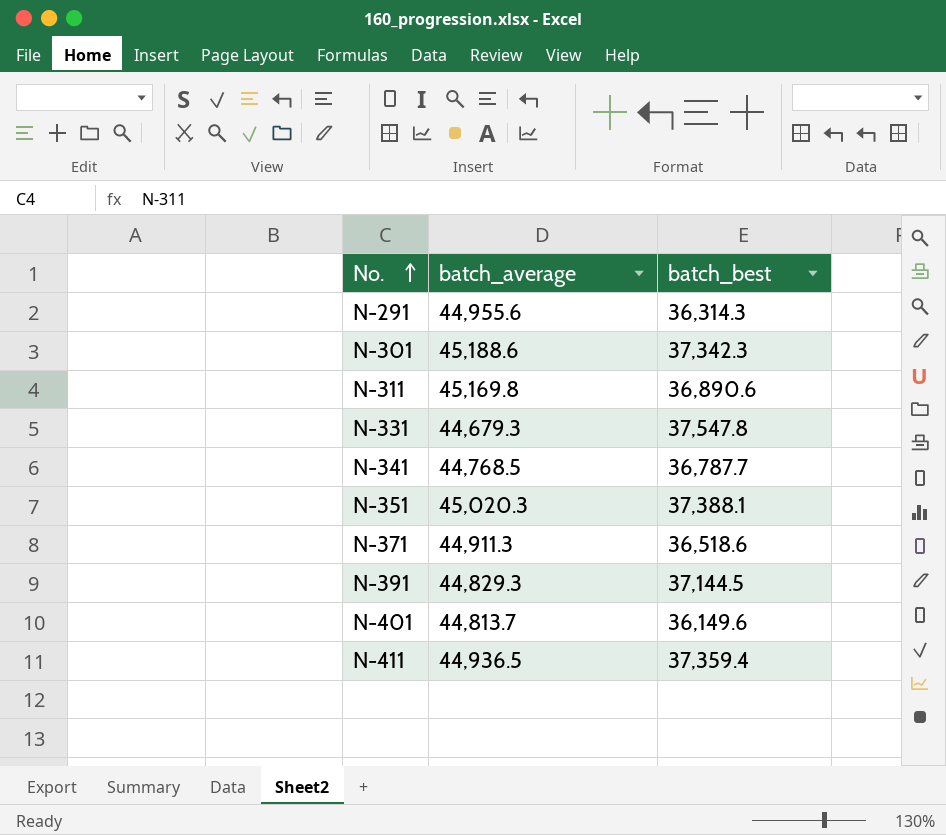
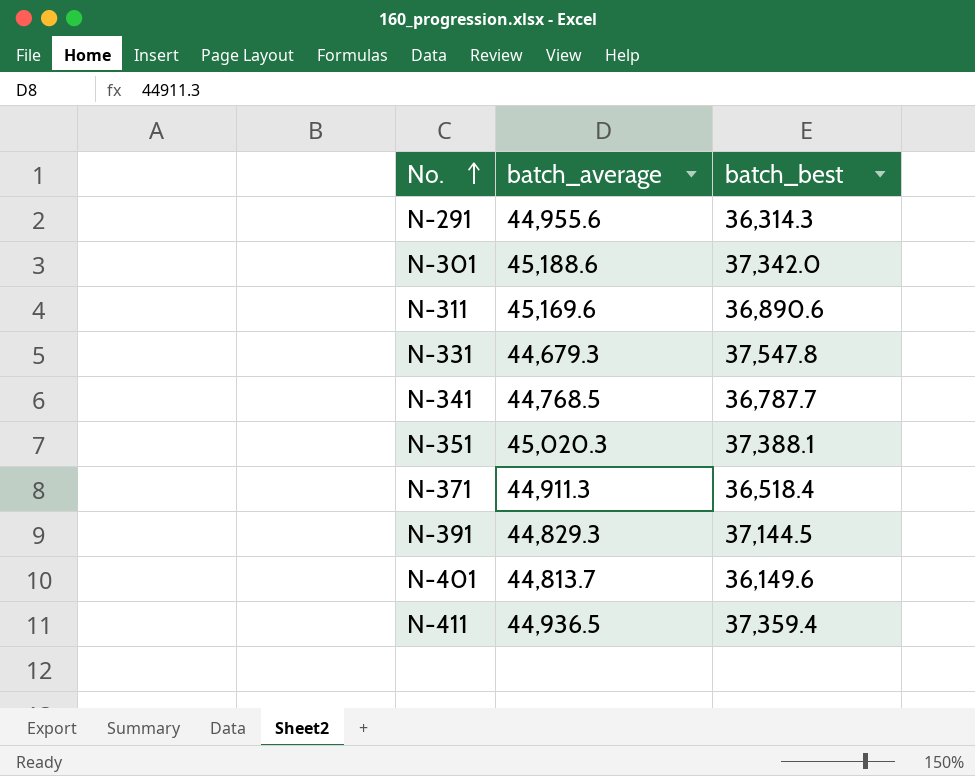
N-301 | batch_best: 37,342.3 -> 37,342.0
N-311 | batch_average: 45,169.8 -> 45,169.6
N-371 | batch_best: 36,518.6 -> 36,518.4

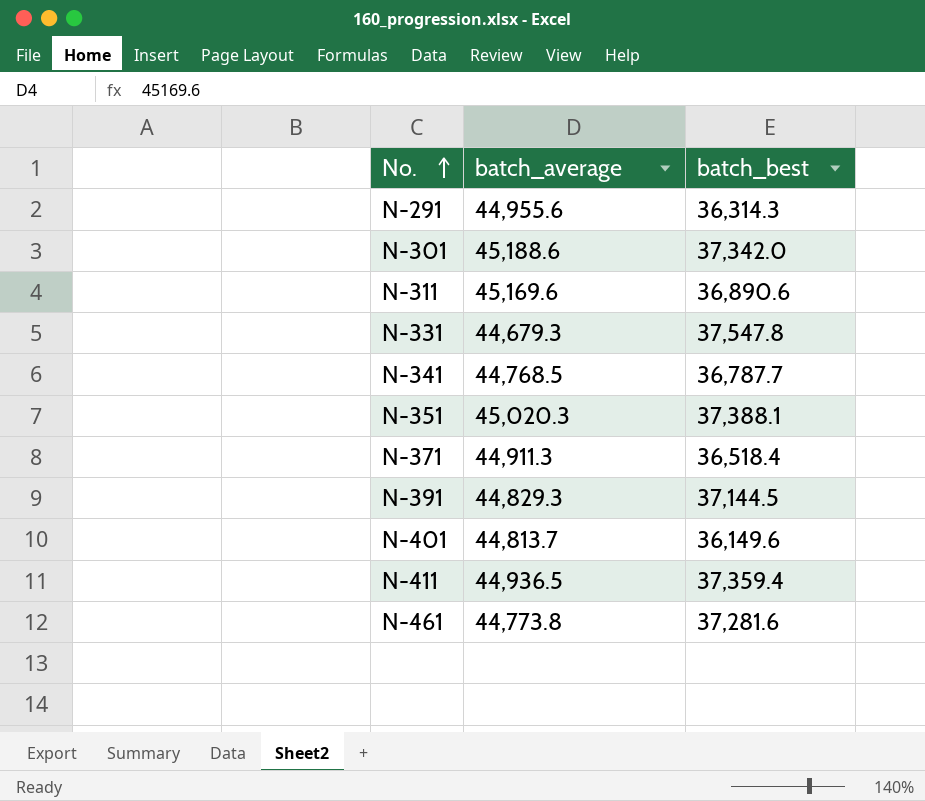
row N-461: none -> 44,773.8 | 37,281.6

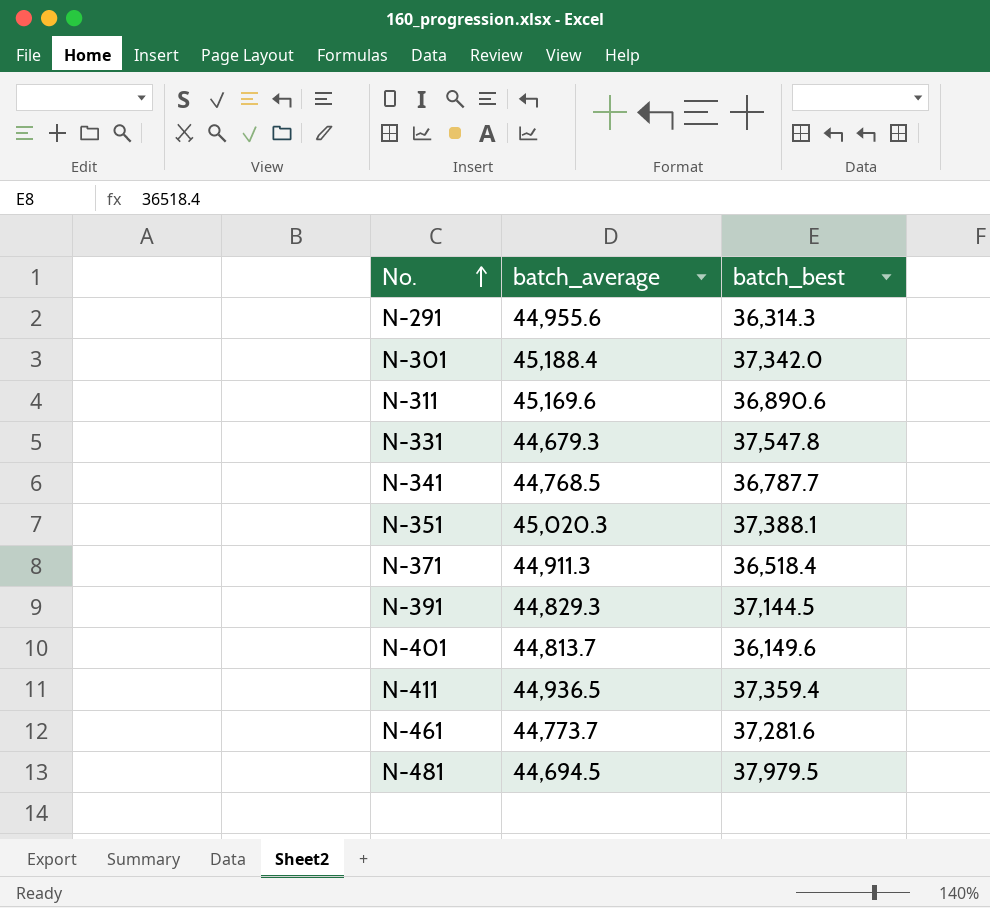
N-301 | batch_average: 45,188.6 -> 45,188.4
N-461 | batch_average: 44,773.8 -> 44,773.7
row N-481: none -> 44,694.5 | 37,979.5

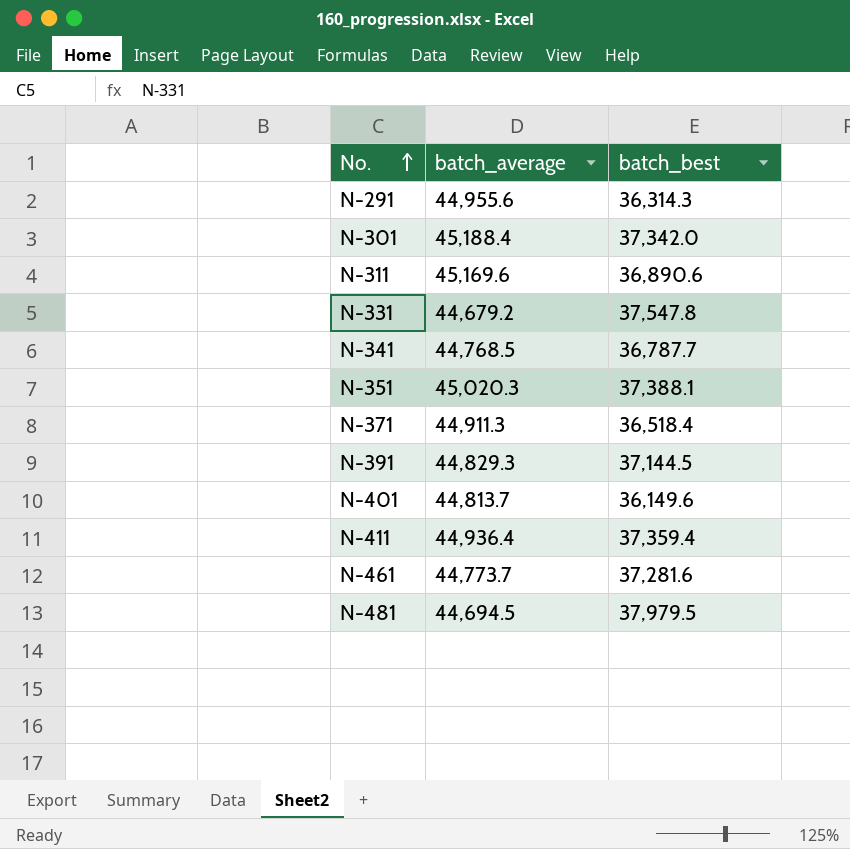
N-331 | batch_average: 44,679.3 -> 44,679.2
N-411 | batch_average: 44,936.5 -> 44,936.4

